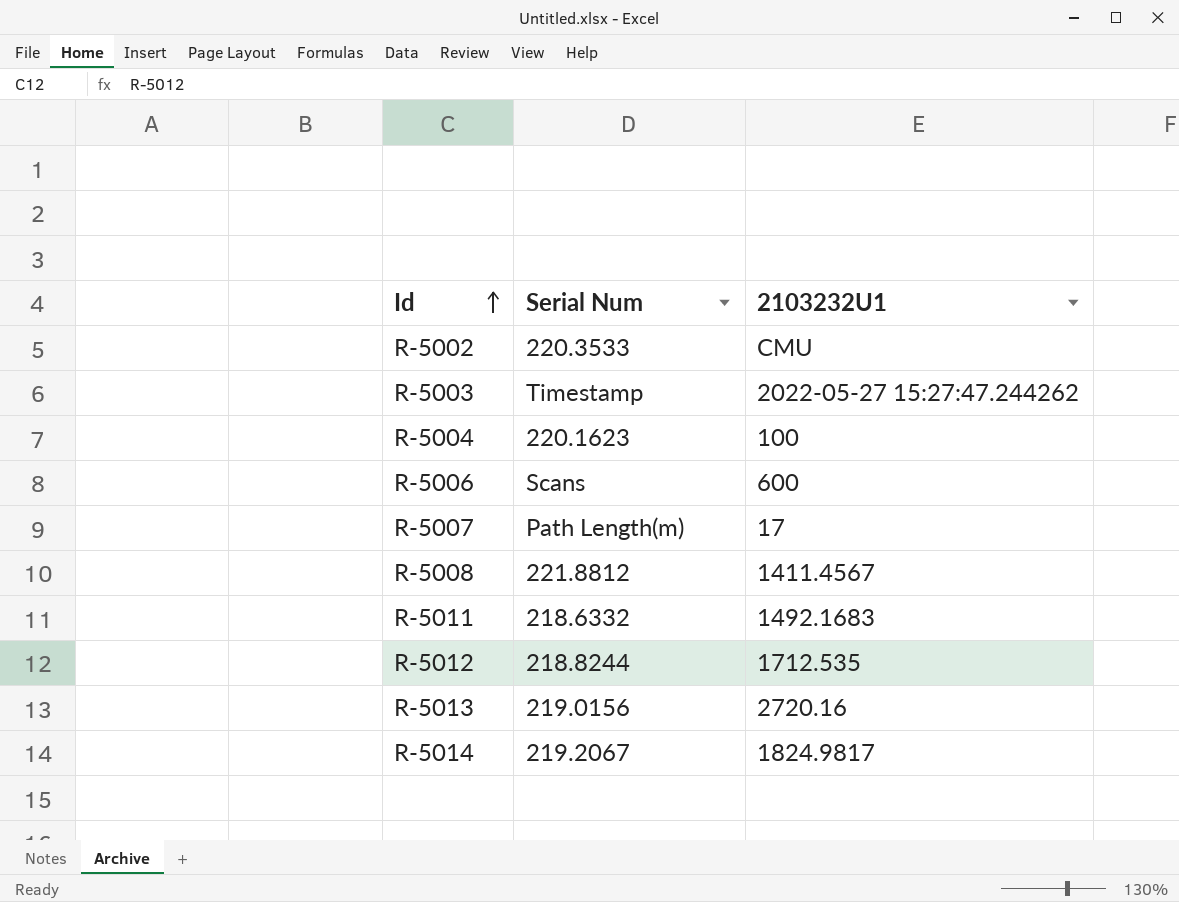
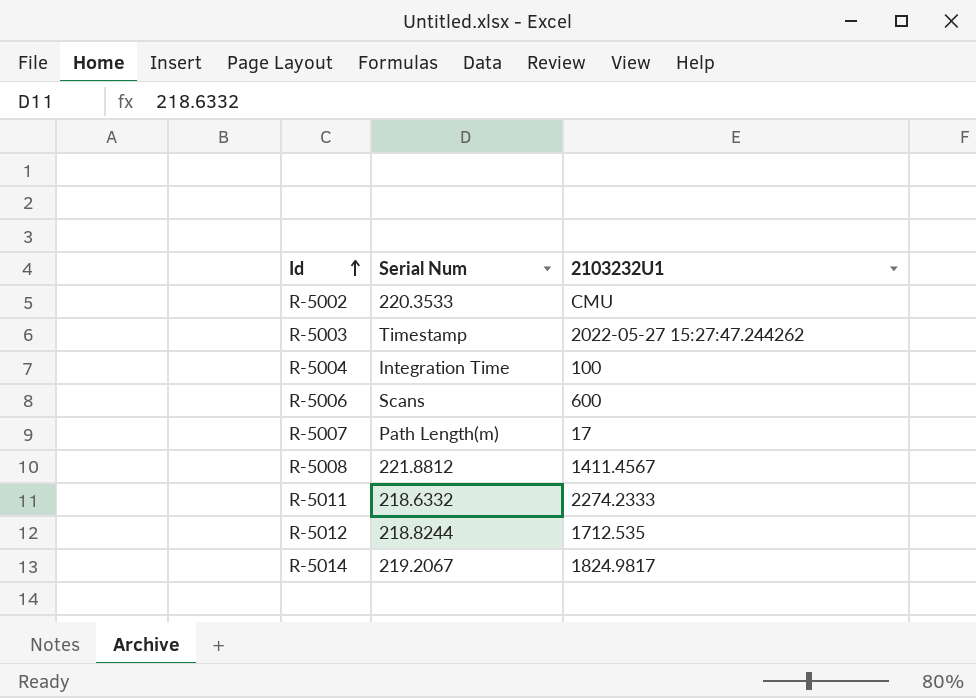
row R-5013: 219.0156 | 2720.16 -> none
R-5004 | Serial Num: 220.1623 -> Integration Time
R-5011 | 2103232U1: 1492.1683 -> 2274.2333

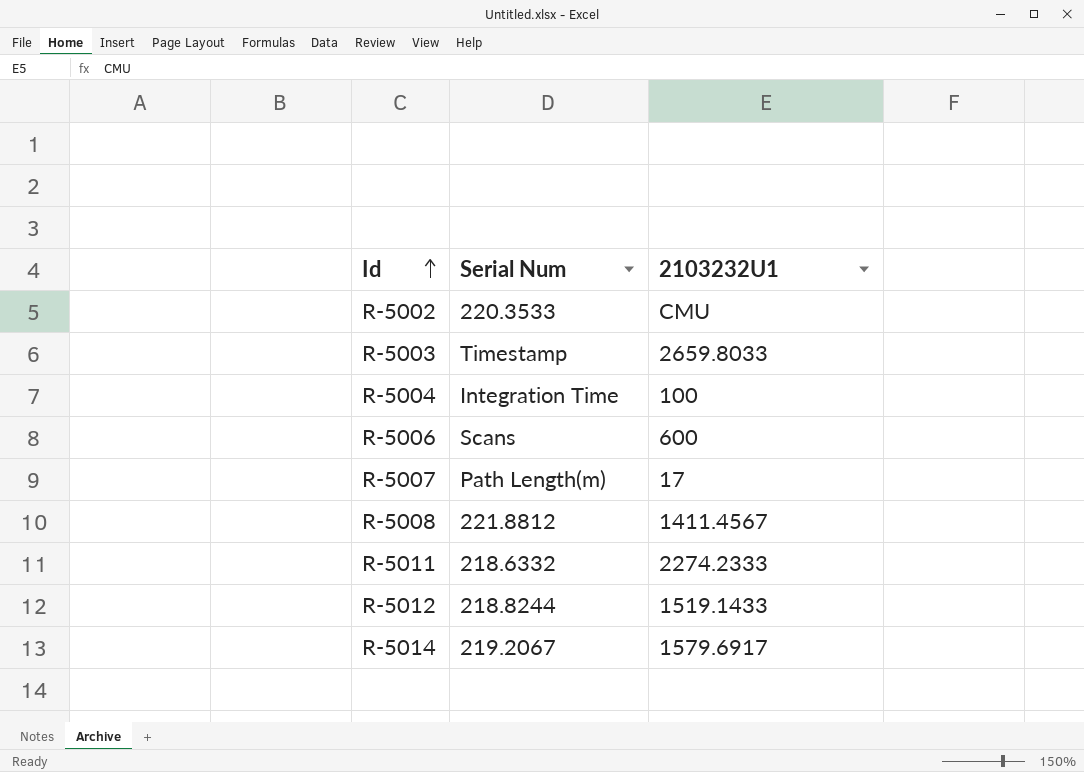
R-5003 | 2103232U1: 2022-05-27 15:27:47.244262 -> 2659.8033
R-5012 | 2103232U1: 1712.535 -> 1519.1433
R-5014 | 2103232U1: 1824.9817 -> 1579.6917

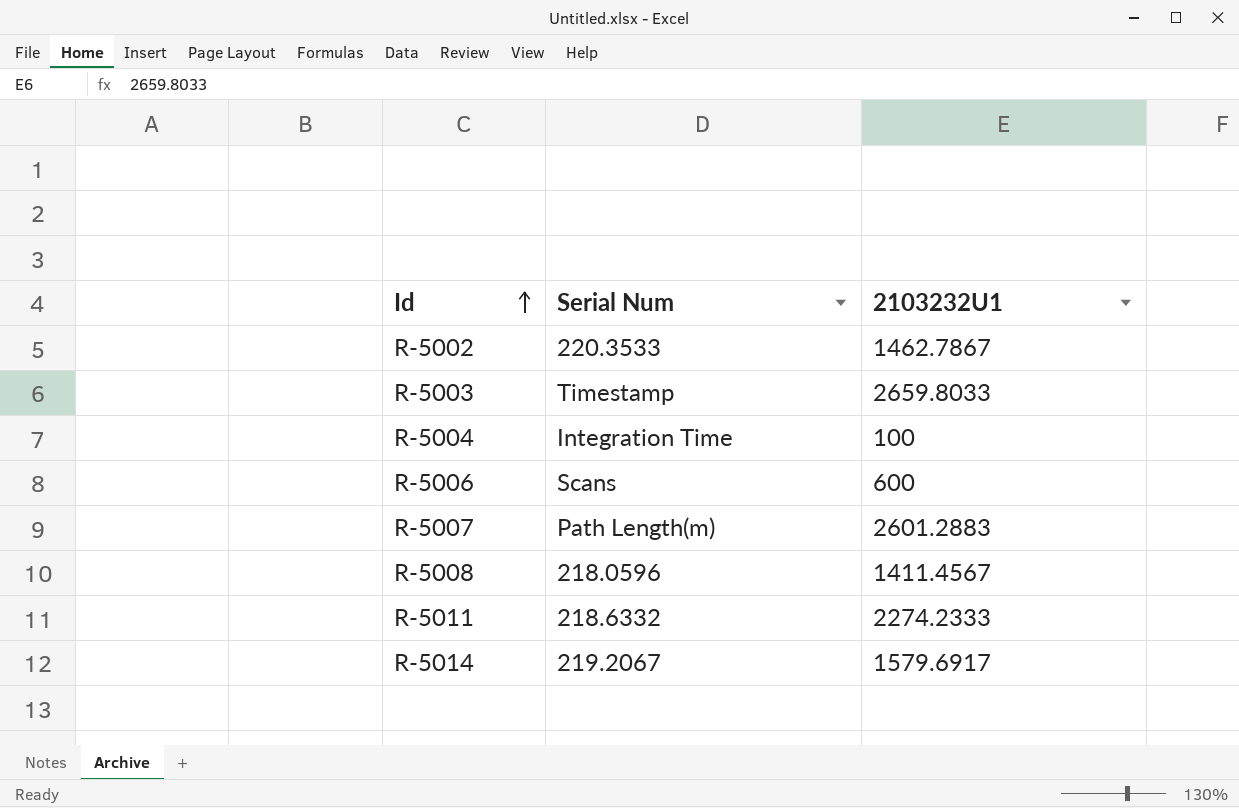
row R-5012: 218.8244 | 1519.1433 -> none
R-5002 | 2103232U1: CMU -> 1462.7867
R-5007 | 2103232U1: 17 -> 2601.2883
R-5008 | Serial Num: 221.8812 -> 218.0596

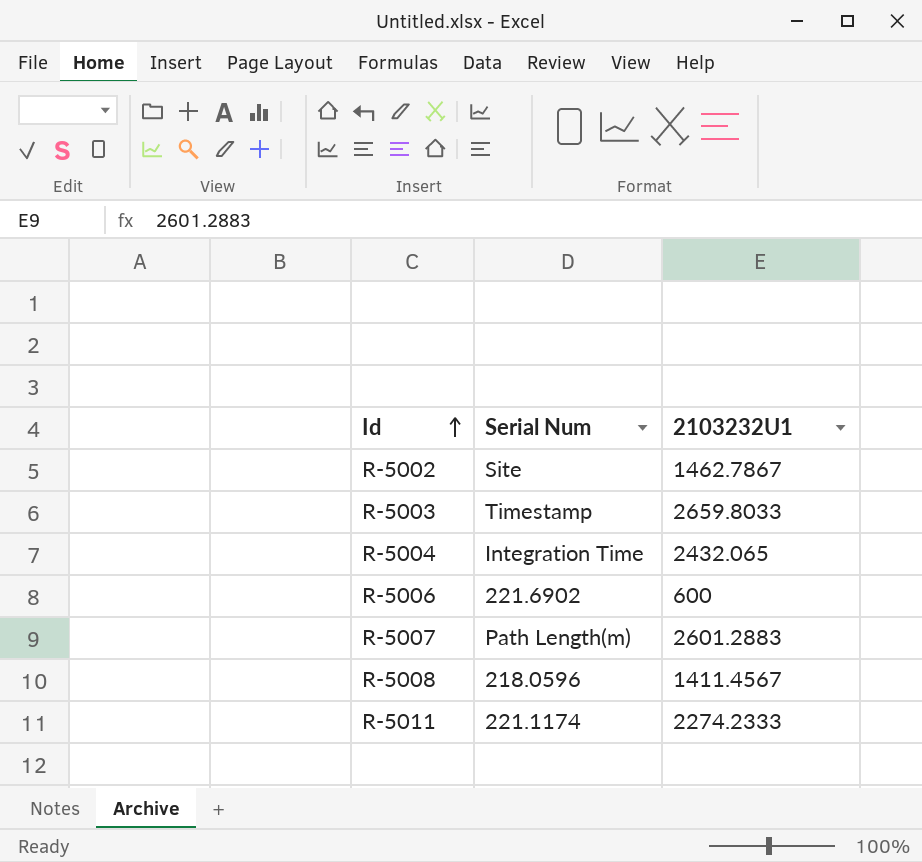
row R-5014: 219.2067 | 1579.6917 -> none
R-5002 | Serial Num: 220.3533 -> Site
R-5004 | 2103232U1: 100 -> 2432.065
R-5006 | Serial Num: Scans -> 221.6902
R-5011 | Serial Num: 218.6332 -> 221.1174

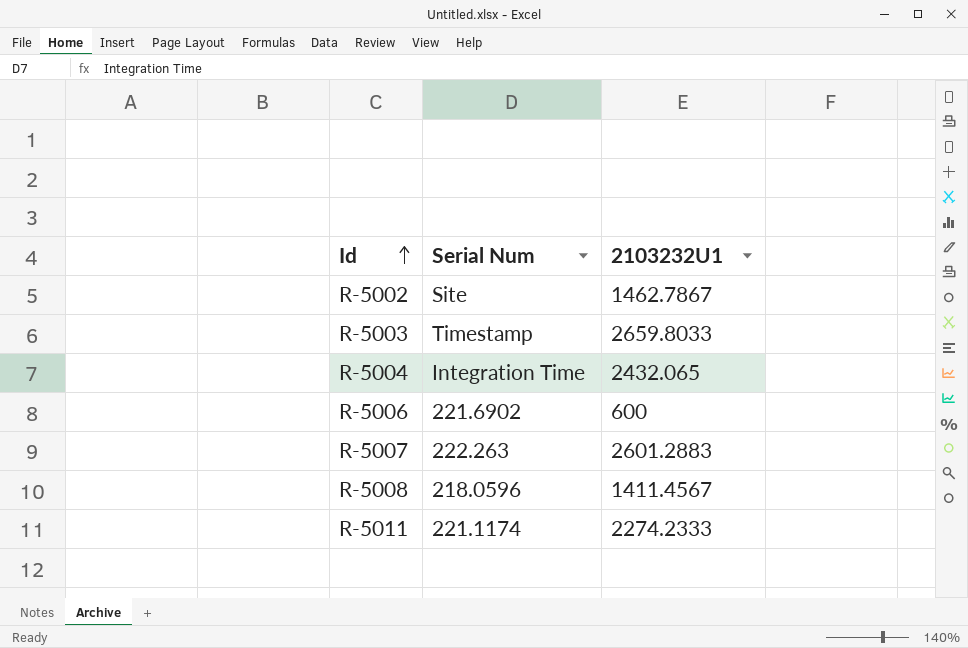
R-5007 | Serial Num: Path Length(m) -> 222.263

